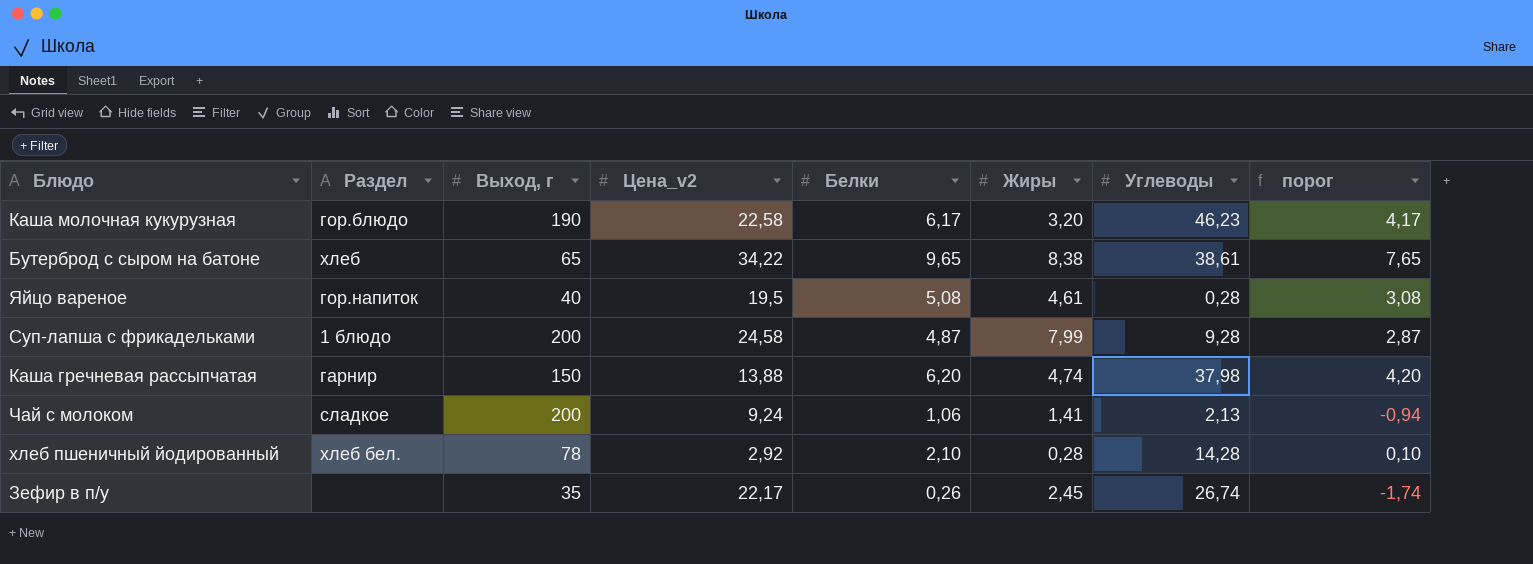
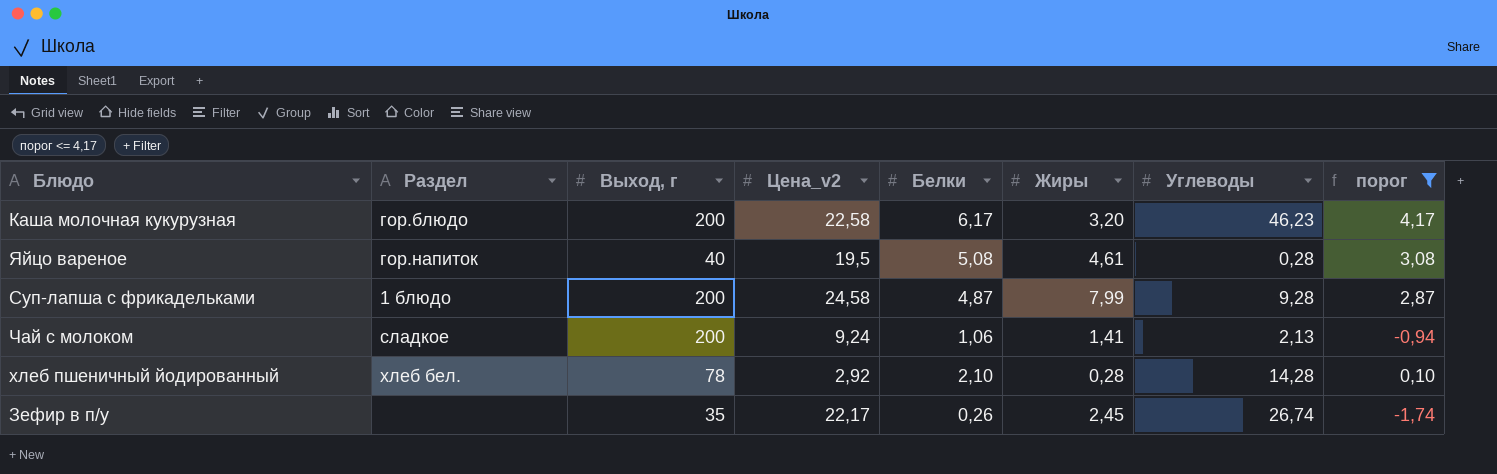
filter: none -> порог <= 4,17
Каша молочная кукурузная | Выход, г: 190 -> 200

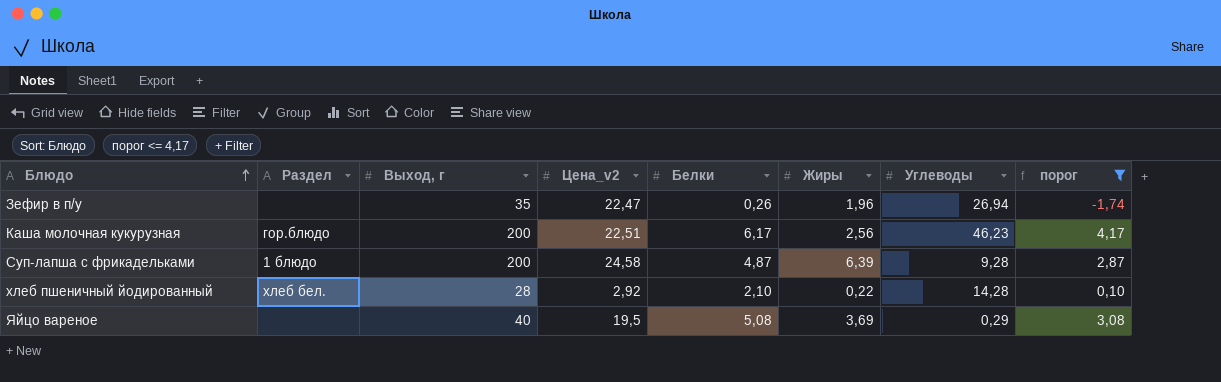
row order: none -> Блюдо ascending
row Чай с молоком: сладкое | 200 | 9,24 | 1,06 | 1,41 | 2,13 | -0,94 -> none
Зефир в п/у | Цена_v2: 22,17 -> 22,47
Зефир в п/у | Жиры: 2,45 -> 1,96
Зефир в п/у | Углеводы: 26,74 -> 26,94
Каша молочная кукурузная | Цена_v2: 22,58 -> 22,51
Каша молочная кукурузная | Жиры: 3,20 -> 2,56
Суп-лапша с фрикадельками | Жиры: 7,99 -> 6,39
хлеб пшеничный йодированный | Выход, г: 78 -> 28
хлеб пшеничный йодированный | Жиры: 0,28 -> 0,22
Яйцо вареное | Раздел: гор.напиток -> none
Яйцо вареное | Жиры: 4,61 -> 3,69
Яйцо вареное | Углеводы: 0,28 -> 0,29

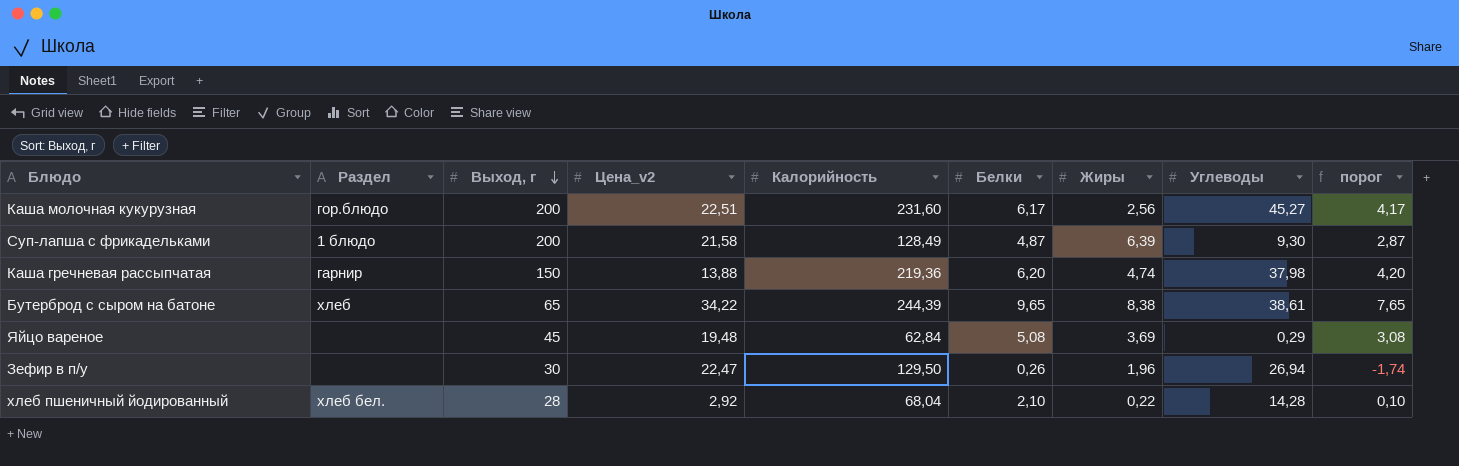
filter: порог <= 4,17 -> none
row order: Блюдо ascending -> Выход, г descending
column Калорийность | position: none -> 5
Каша молочная кукурузная | Углеводы: 46,23 -> 45,27
Суп-лапша с фрикадельками | Цена_v2: 24,58 -> 21,58
Суп-лапша с фрикадельками | Углеводы: 9,28 -> 9,30
Яйцо вареное | Выход, г: 40 -> 45
Яйцо вареное | Цена_v2: 19,5 -> 19,48
Зефир в п/у | Выход, г: 35 -> 30

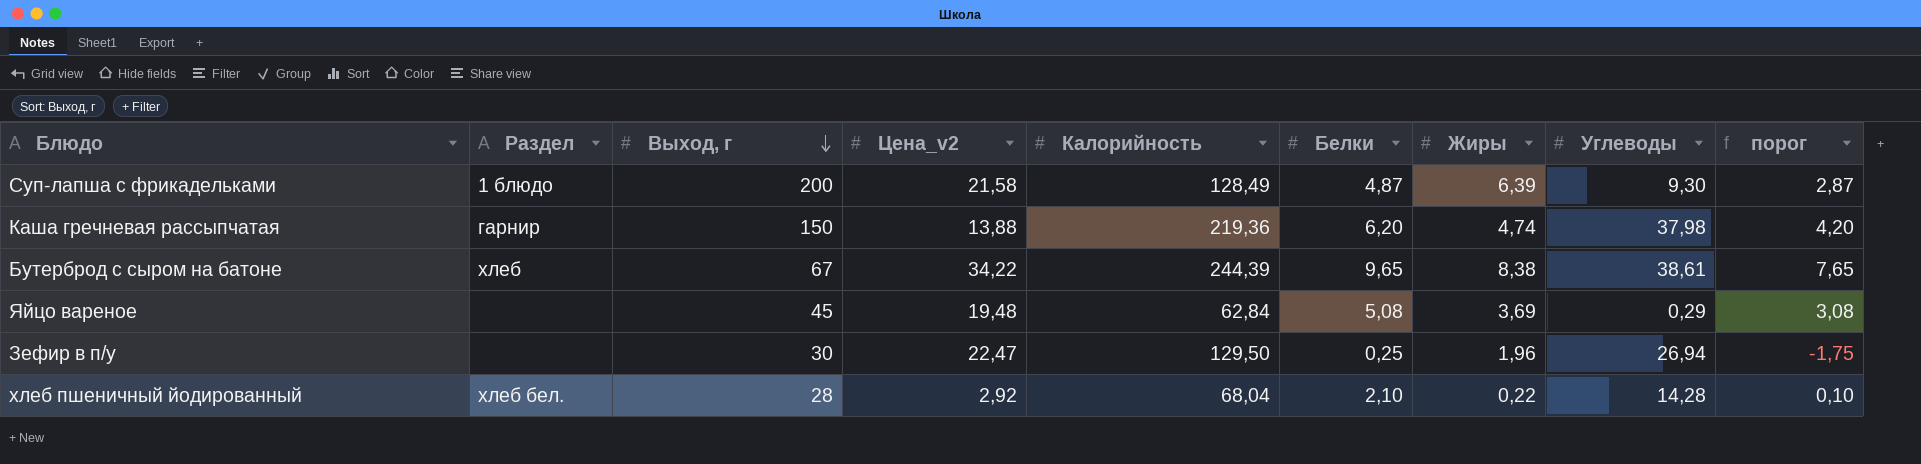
row Каша молочная кукурузная: гор.блюдо | 200 | 22,51 | 231,60 | 6,17 | 2,56 | 45,27 | 4,17 -> none
Бутерброд с сыром на батоне | Выход, г: 65 -> 67
Зефир в п/у | Белки: 0,26 -> 0,25
Зефир в п/у | порог: -1,74 -> -1,75

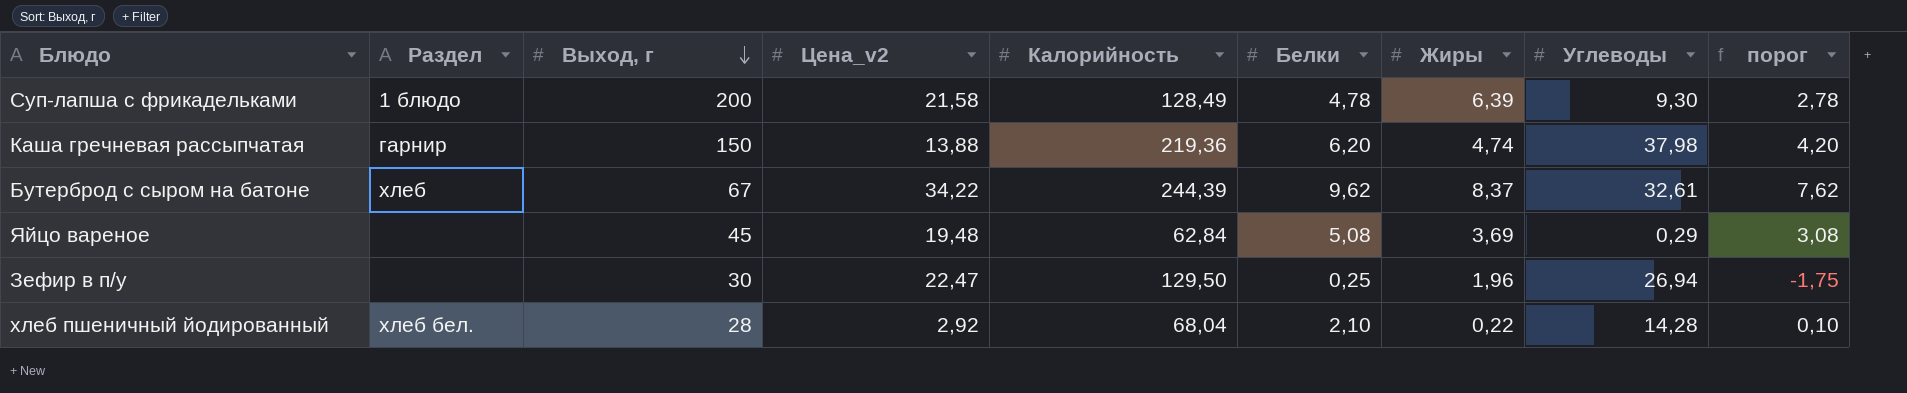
Суп-лапша с фрикадельками | Белки: 4,87 -> 4,78
Суп-лапша с фрикадельками | порог: 2,87 -> 2,78
Бутерброд с сыром на батоне | Белки: 9,65 -> 9,62
Бутерброд с сыром на батоне | Жиры: 8,38 -> 8,37
Бутерброд с сыром на батоне | Углеводы: 38,61 -> 32,61
Бутерброд с сыром на батоне | порог: 7,65 -> 7,62

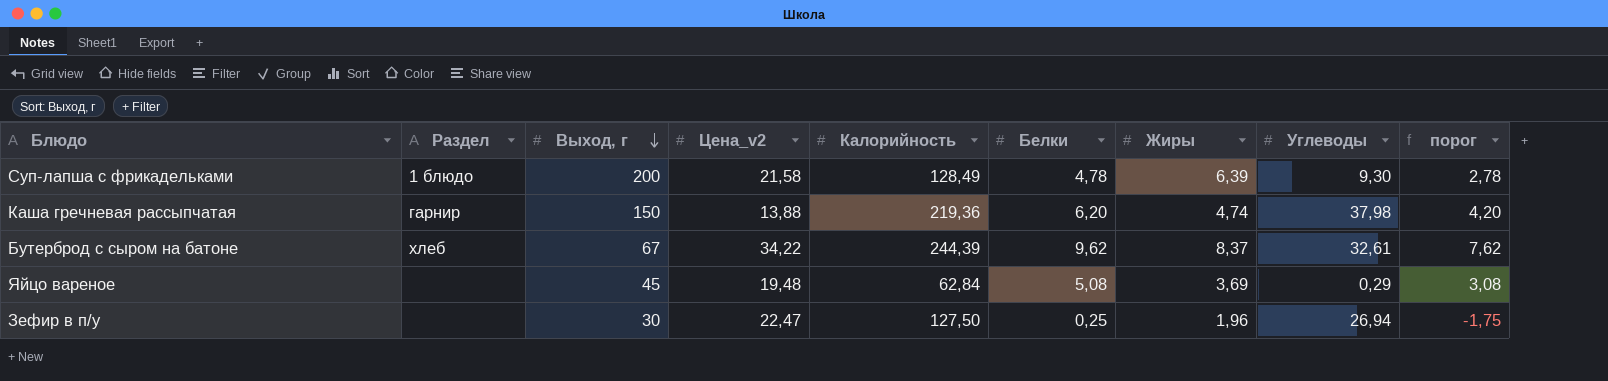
row хлеб пшеничный йодированный: хлеб бел. | 28 | 2,92 | 68,04 | 2,10 | 0,22 | 14,28 | 0,10 -> none
Зефир в п/у | Калорийность: 129,50 -> 127,50

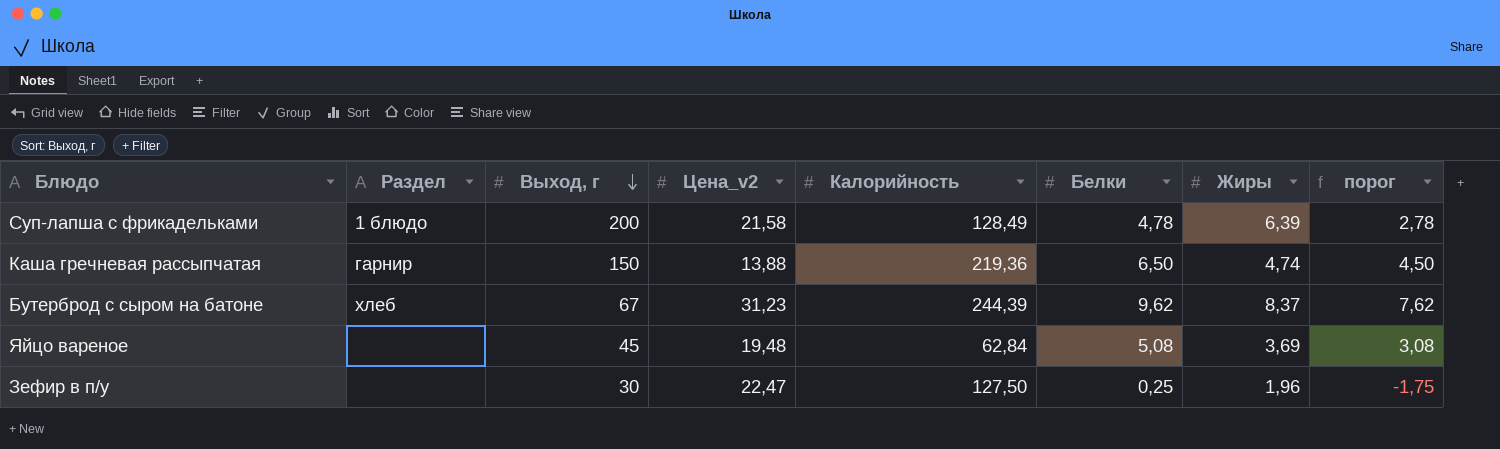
column Углеводы | position: 8 -> none
Каша гречневая рассыпчатая | Белки: 6,20 -> 6,50
Каша гречневая рассыпчатая | порог: 4,20 -> 4,50
Бутерброд с сыром на батоне | Цена_v2: 34,22 -> 31,23

